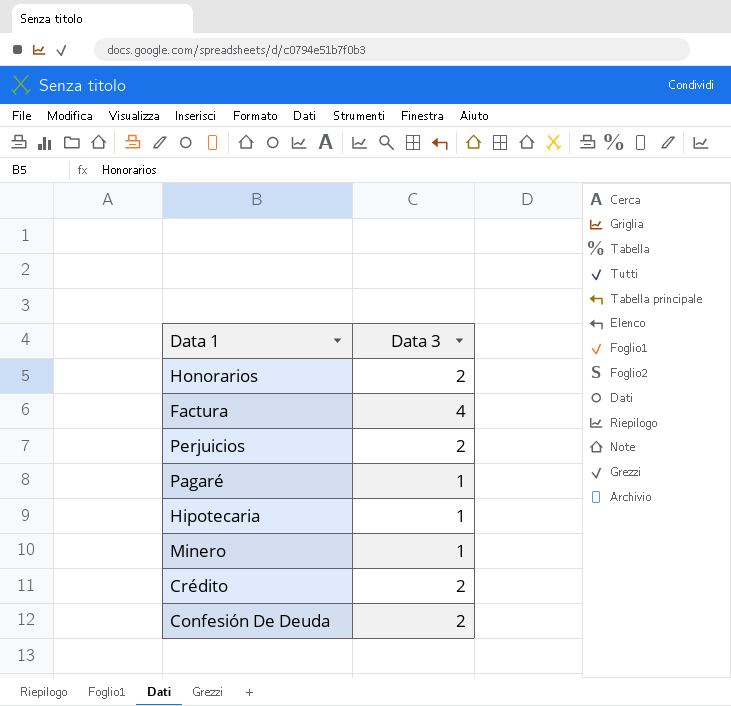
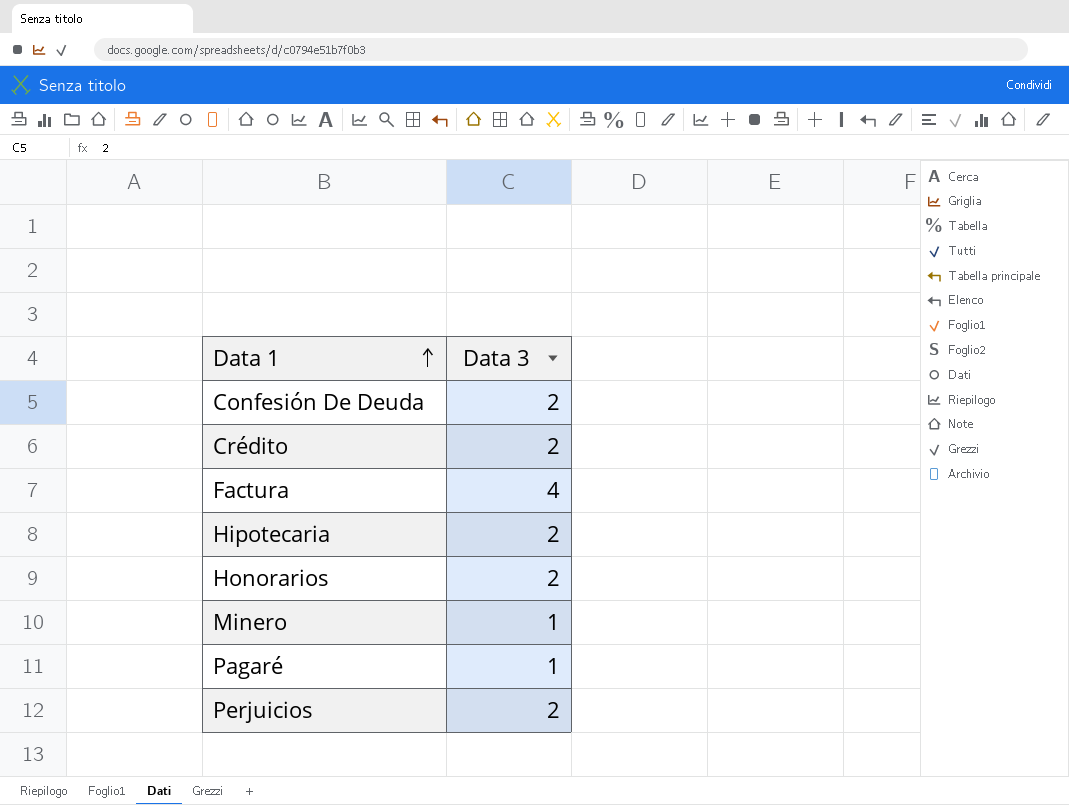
row order: none -> Data 1 ascending
Hipotecaria | Data 3: 1 -> 2

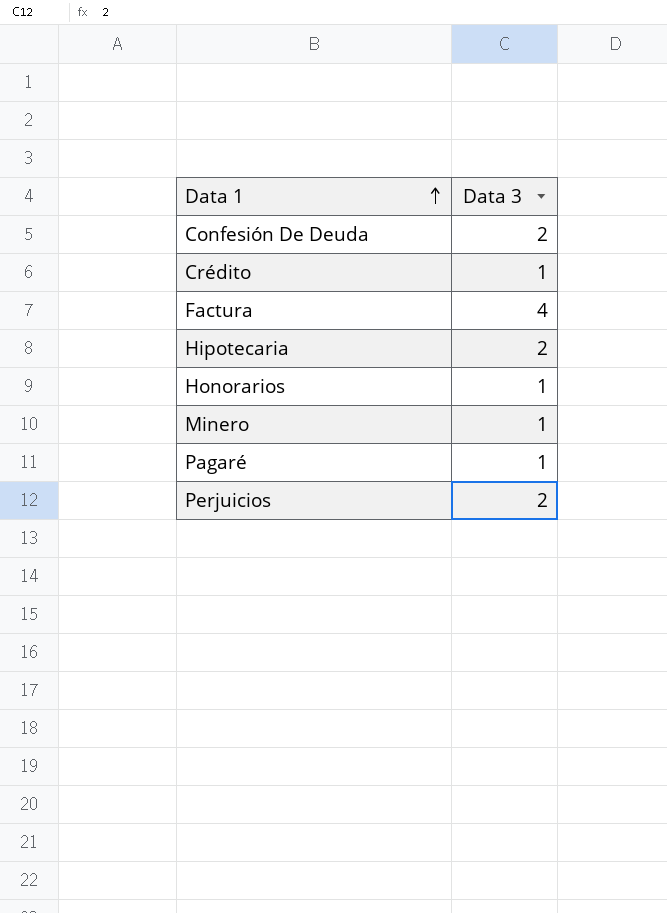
Crédito | Data 3: 2 -> 1
Honorarios | Data 3: 2 -> 1

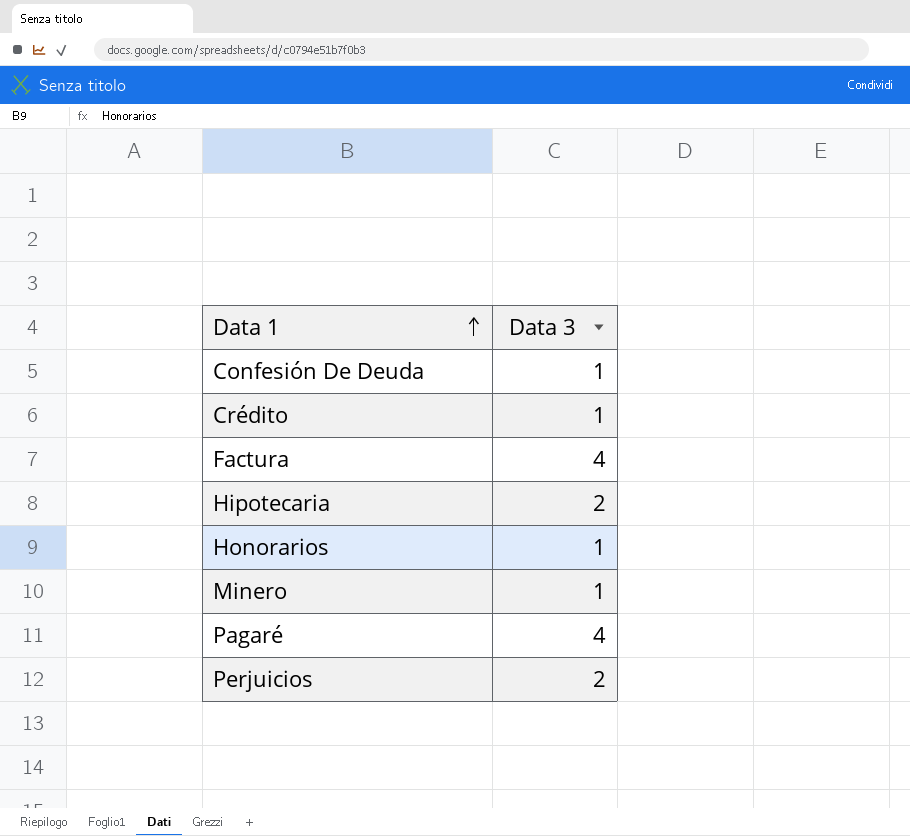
Confesión De Deuda | Data 3: 2 -> 1
Pagaré | Data 3: 1 -> 4

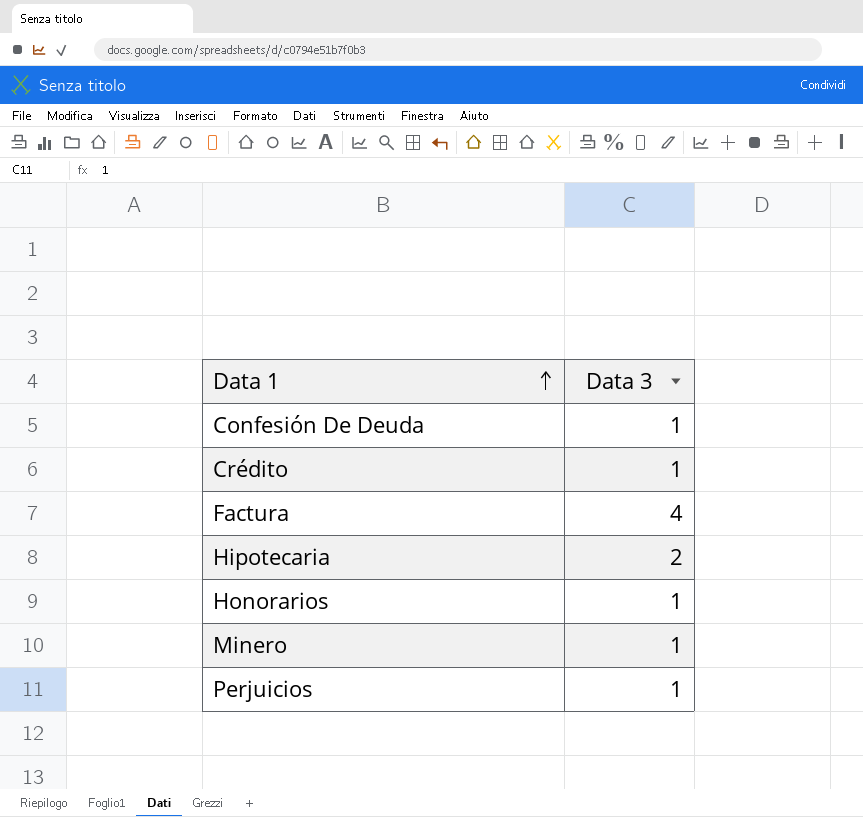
row Pagaré: 4 -> none
Perjuicios | Data 3: 2 -> 1

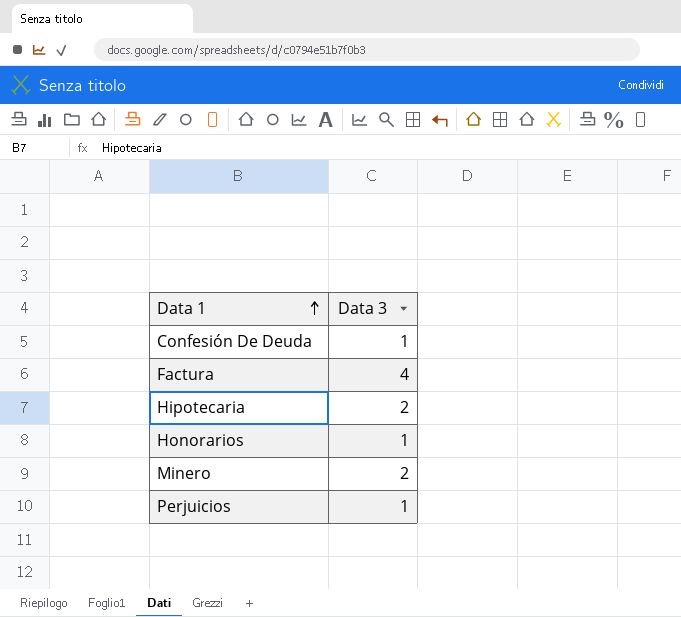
row Crédito: 1 -> none
Minero | Data 3: 1 -> 2

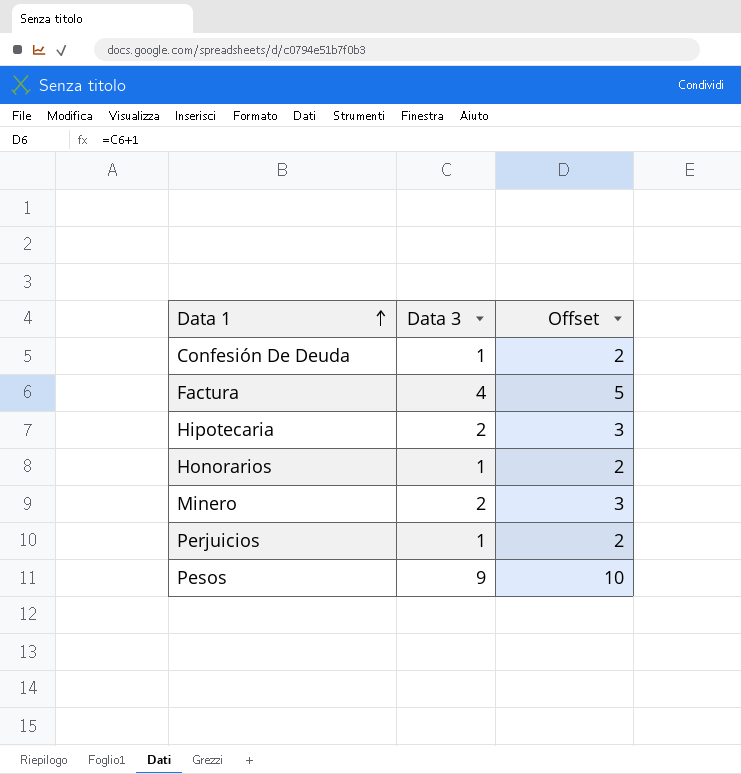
column Offset | formula: none -> [Data 3] + 1
row Pesos: none -> 9 | 10

